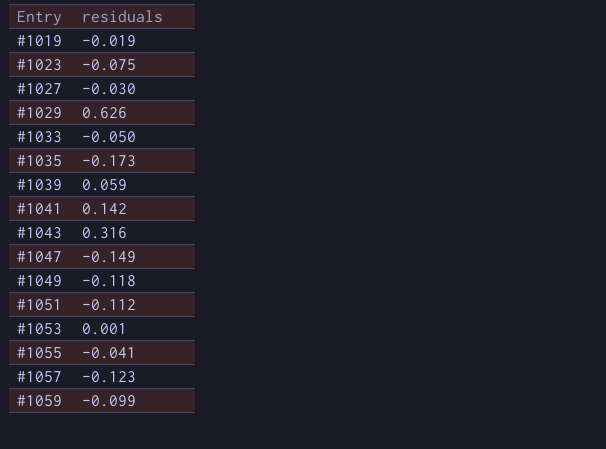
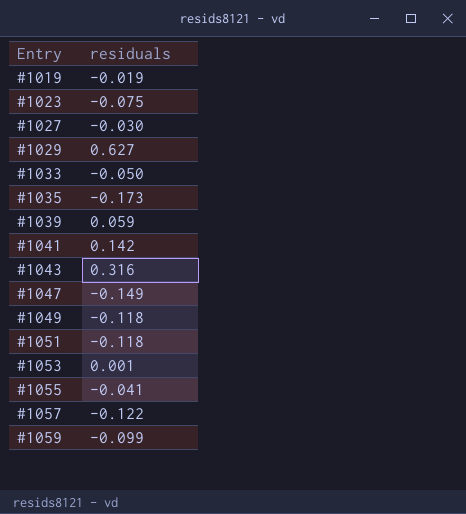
#1029 | residuals: 0.626 -> 0.627
#1051 | residuals: -0.112 -> -0.118
#1057 | residuals: -0.123 -> -0.122

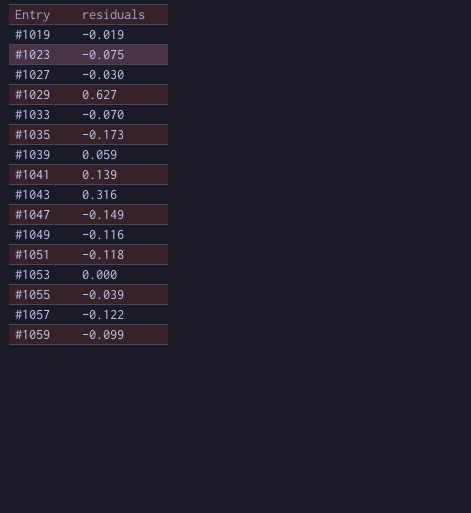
#1033 | residuals: -0.050 -> -0.070
#1041 | residuals: 0.142 -> 0.139
#1049 | residuals: -0.118 -> -0.116
#1053 | residuals: 0.001 -> 0.000
#1055 | residuals: -0.041 -> -0.039

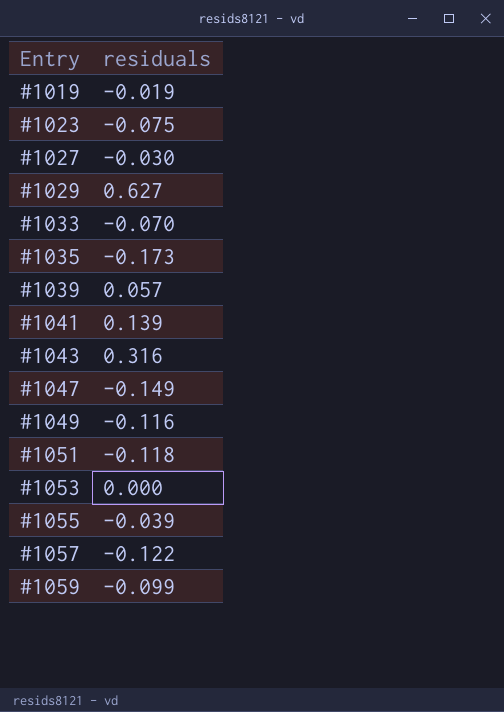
#1039 | residuals: 0.059 -> 0.057

